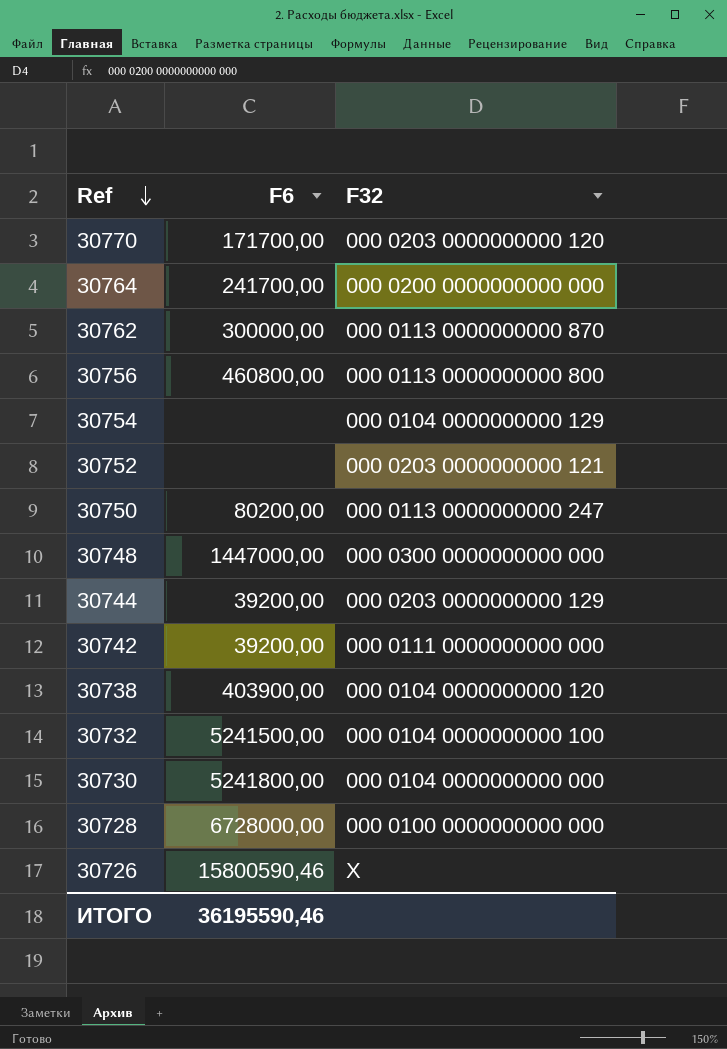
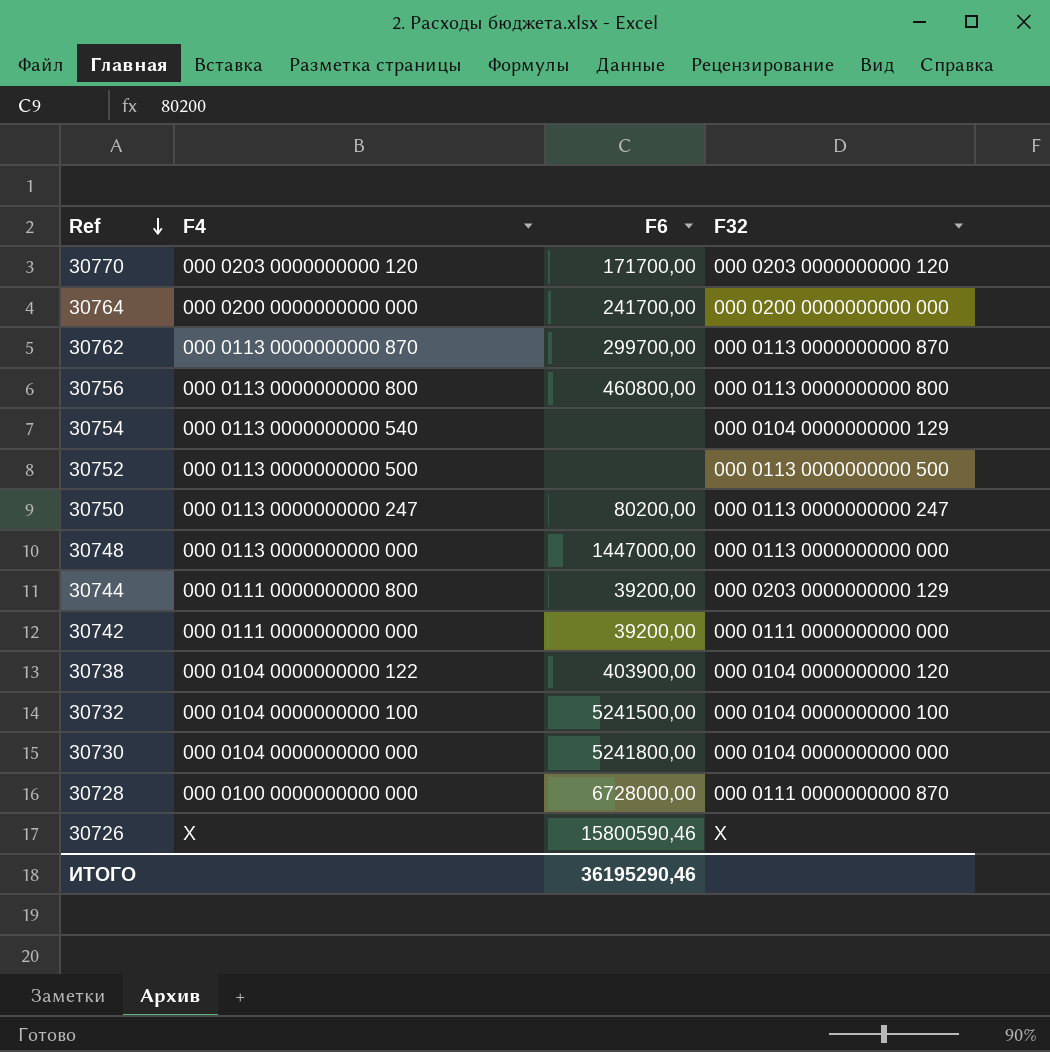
column F4 | position: none -> 2
30762 | F6: 300000,00 -> 299700,00
30752 | F32: 000 0203 0000000000 121 -> 000 0113 0000000000 500
30748 | F32: 000 0300 0000000000 000 -> 000 0113 0000000000 000
30728 | F32: 000 0100 0000000000 000 -> 000 0111 0000000000 870
ИТОГО | F6: 36195590,46 -> 36195290,46

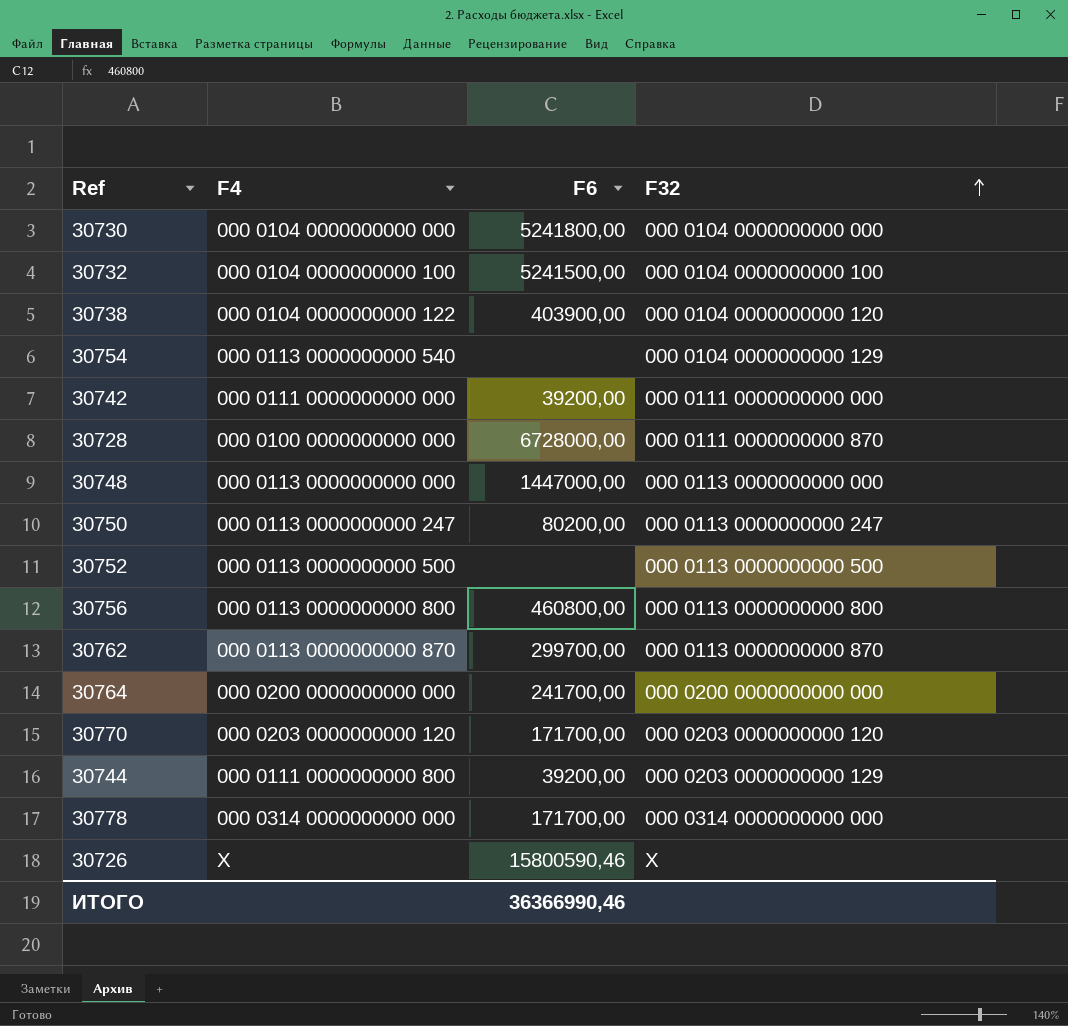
row order: Ref descending -> F32 ascending
row 30778: none -> 000 0314 0000000000 000 | 171700,00 | 000 0314 0000000000 000
ИТОГО | F6: 36195290,46 -> 36366990,46

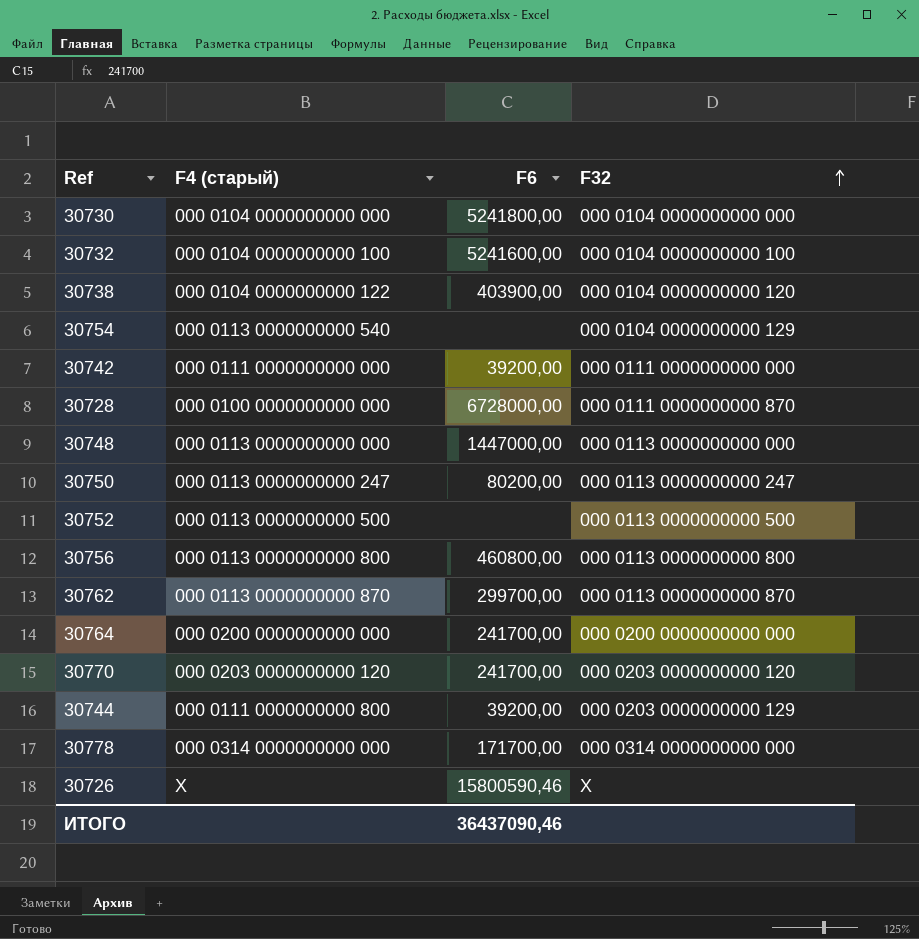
column name: F4 -> F4 (старый)
30732 | F6: 5241500,00 -> 5241600,00
30770 | F6: 171700,00 -> 241700,00
ИТОГО | F6: 36366990,46 -> 36437090,46

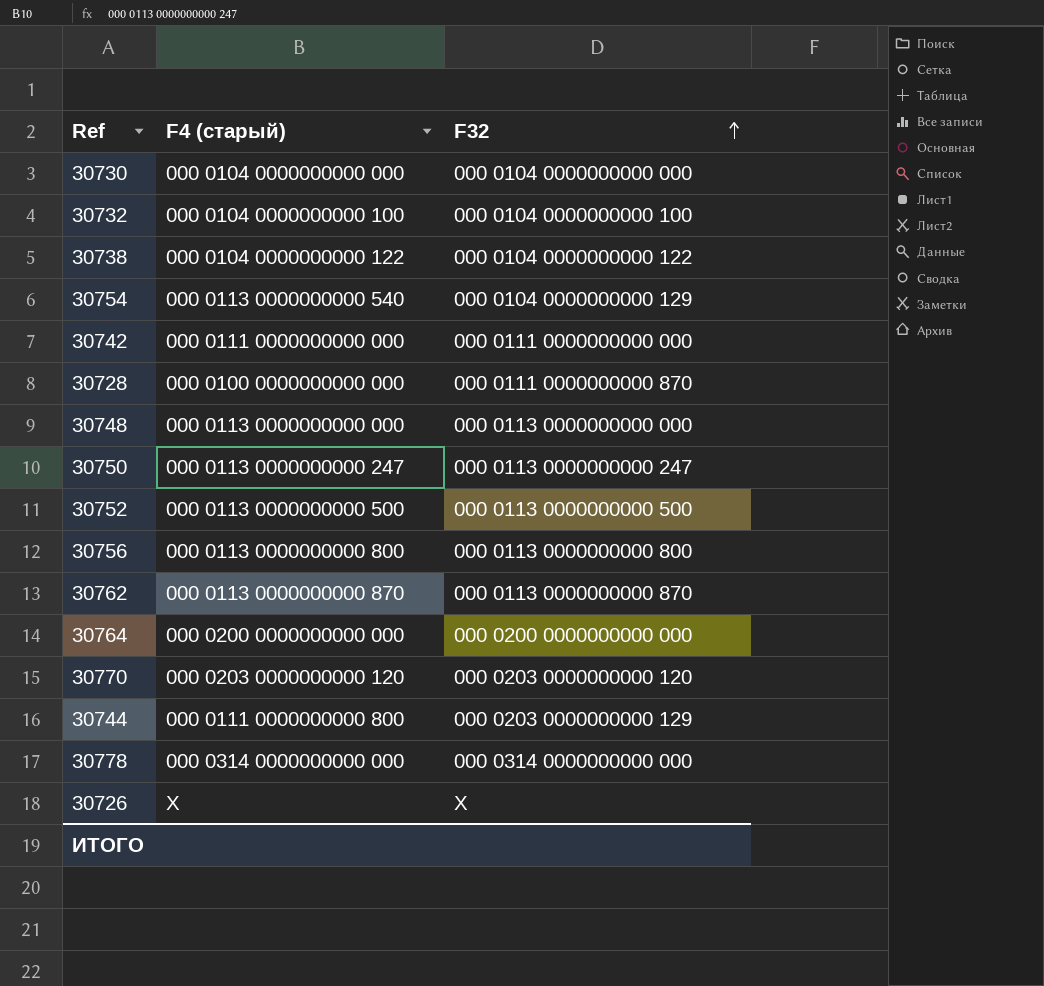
column F6 | position: 3 -> none
30738 | F32: 000 0104 0000000000 120 -> 000 0104 0000000000 122

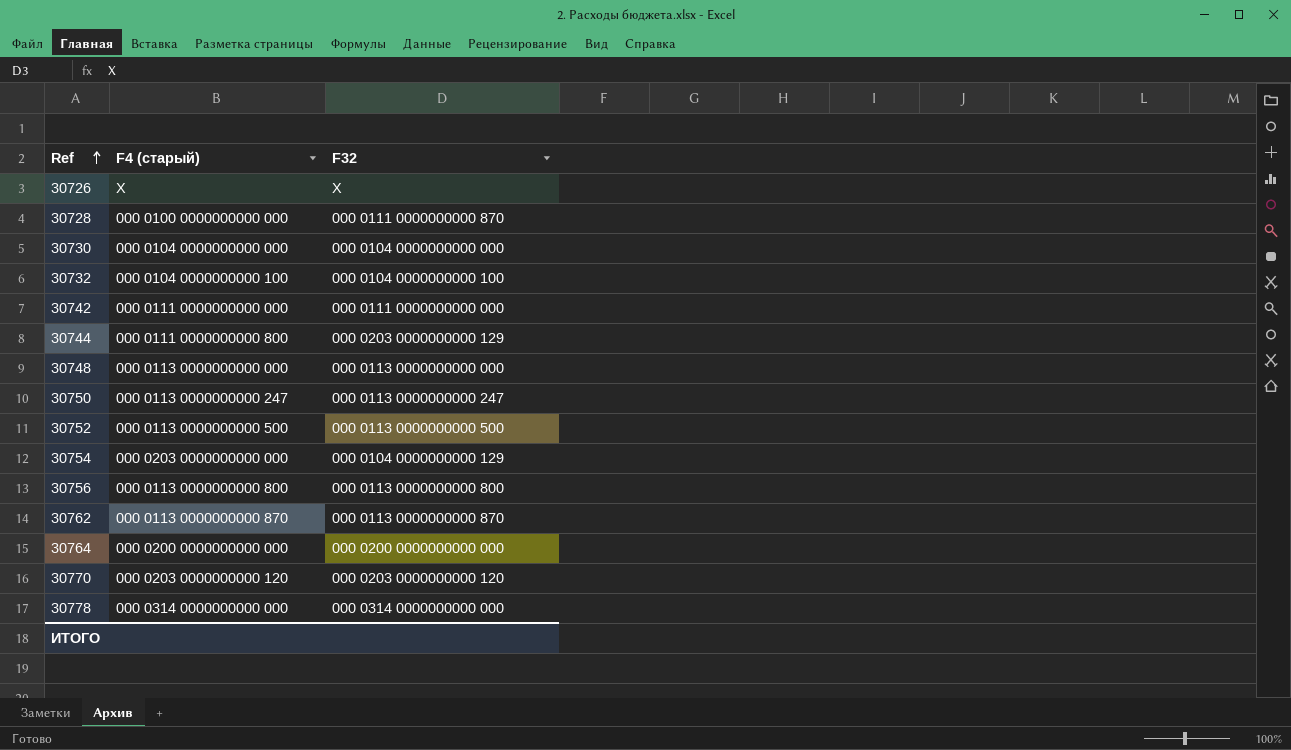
row order: F32 ascending -> Ref ascending
row 30738: 000 0104 0000000000 122 | 000 0104 0000000000 122 -> none
30754 | F4 (старый): 000 0113 0000000000 540 -> 000 0203 0000000000 000

